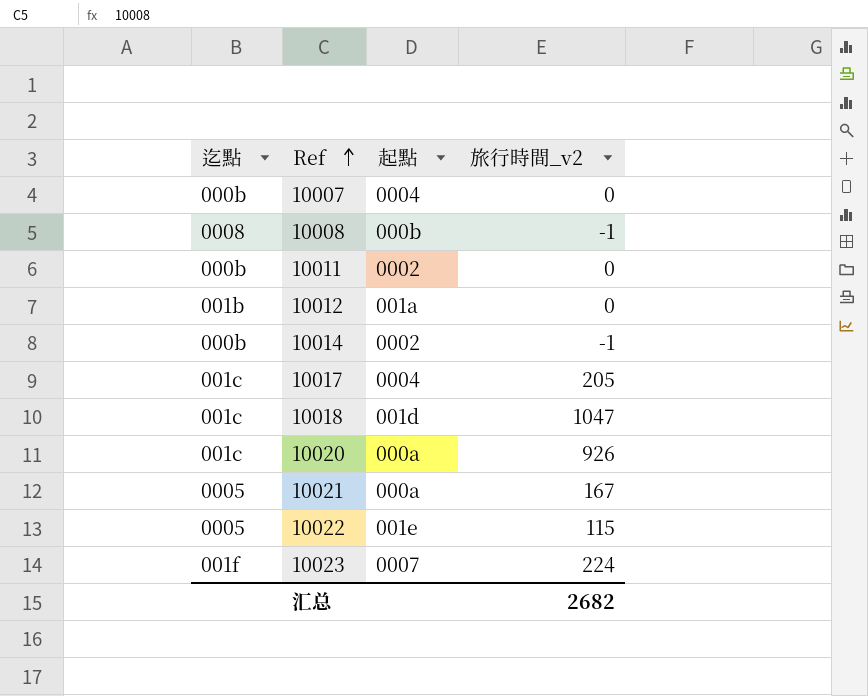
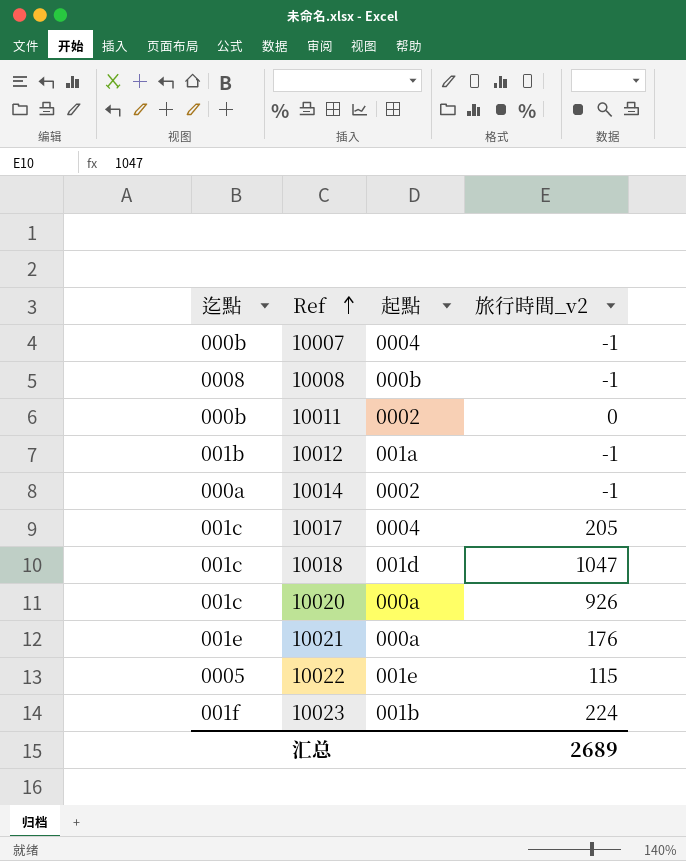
10007 | 旅行時間_v2: 0 -> -1
10012 | 旅行時間_v2: 0 -> -1
10014 | 迄點: 000b -> 000a
10021 | 迄點: 0005 -> 001e
10021 | 旅行時間_v2: 167 -> 176
10023 | 起點: 0007 -> 001b
汇总 | 旅行時間_v2: 2682 -> 2689

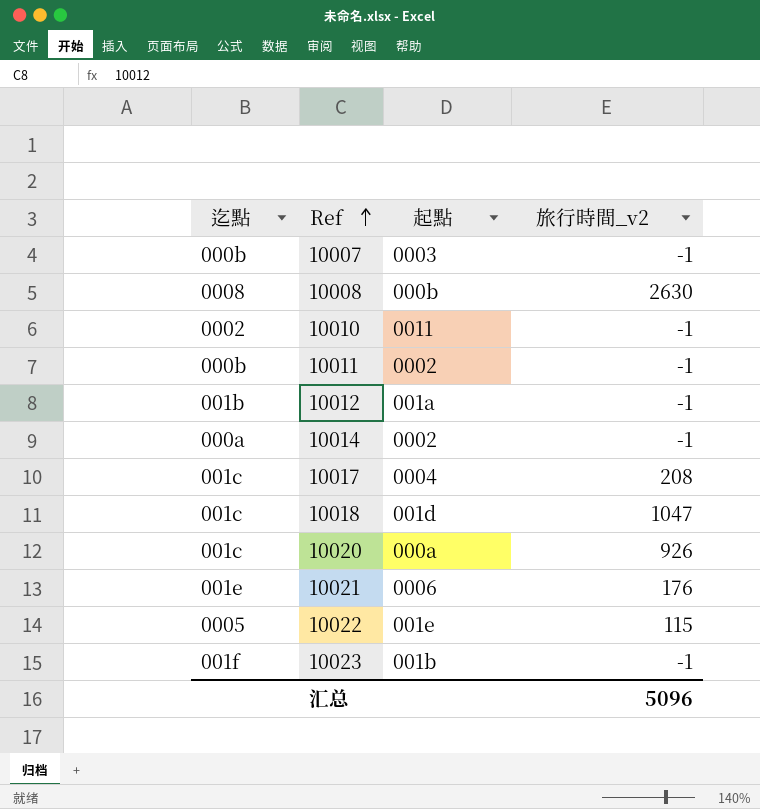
10007 | 起點: 0004 -> 0003
10008 | 旅行時間_v2: -1 -> 2630
row 10010: none -> 0002 | 0011 | -1
10011 | 旅行時間_v2: 0 -> -1
10017 | 旅行時間_v2: 205 -> 208
10021 | 起點: 000a -> 0006
10023 | 旅行時間_v2: 224 -> -1
汇总 | 旅行時間_v2: 2689 -> 5096

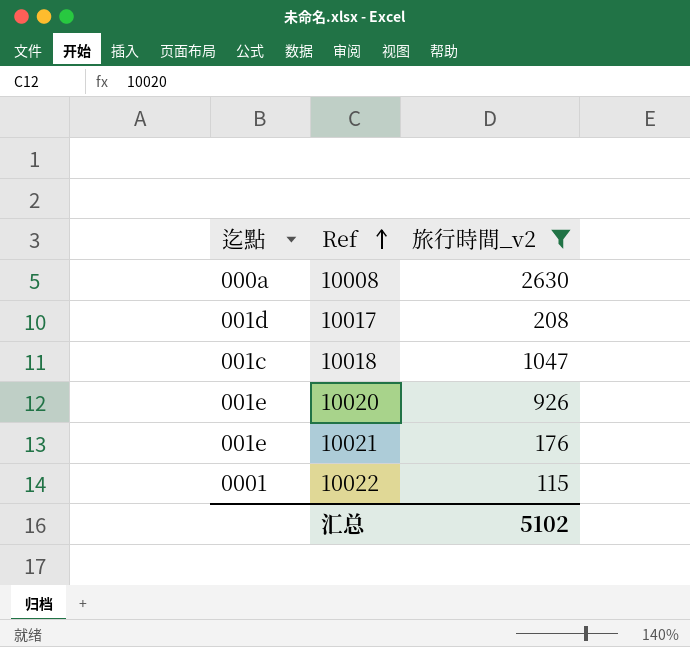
filter: none -> 旅行時間_v2 != -1
column 起點 | position: 3 -> none
10008 | 迄點: 0008 -> 000a
10017 | 迄點: 001c -> 001d
10020 | 迄點: 001c -> 001e
10022 | 迄點: 0005 -> 0001
汇总 | 旅行時間_v2: 5096 -> 5102

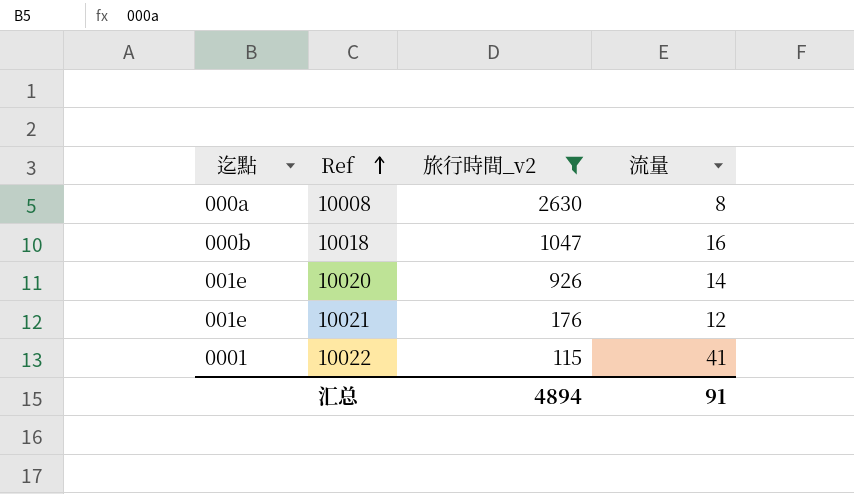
column 流量 | position: none -> 4
row 10017: 001d | 208 -> none
10018 | 迄點: 001c -> 000b
汇总 | 旅行時間_v2: 5102 -> 4894

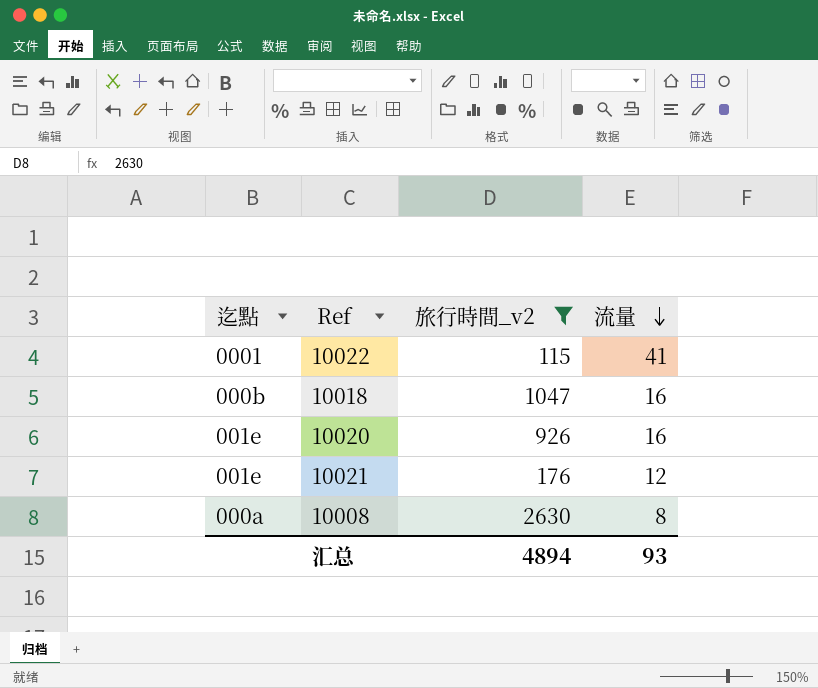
row order: Ref ascending -> 流量 descending
10020 | 流量: 14 -> 16
汇总 | 流量: 91 -> 93

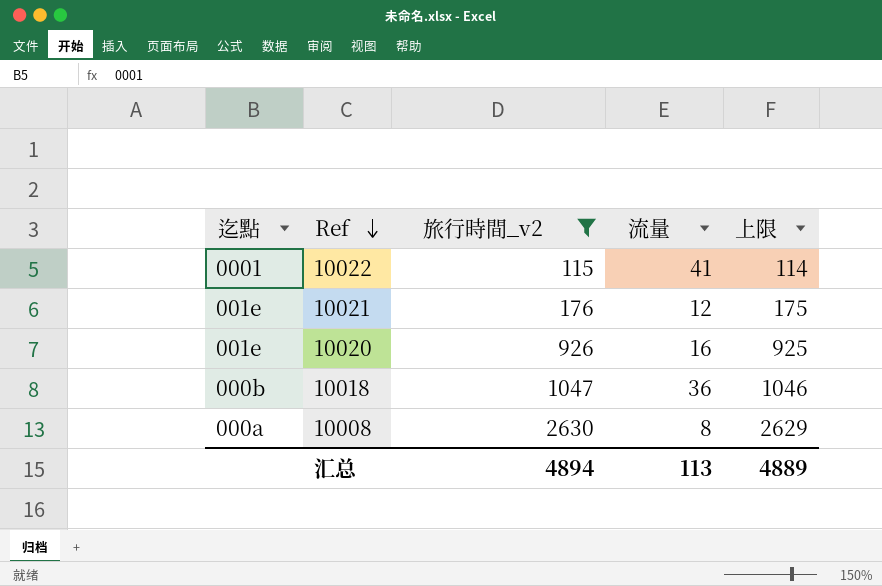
row order: 流量 descending -> Ref descending
column 上限 | formula: none -> [旅行時間_v2] - 1
10018 | 流量: 16 -> 36
汇总 | 流量: 93 -> 113

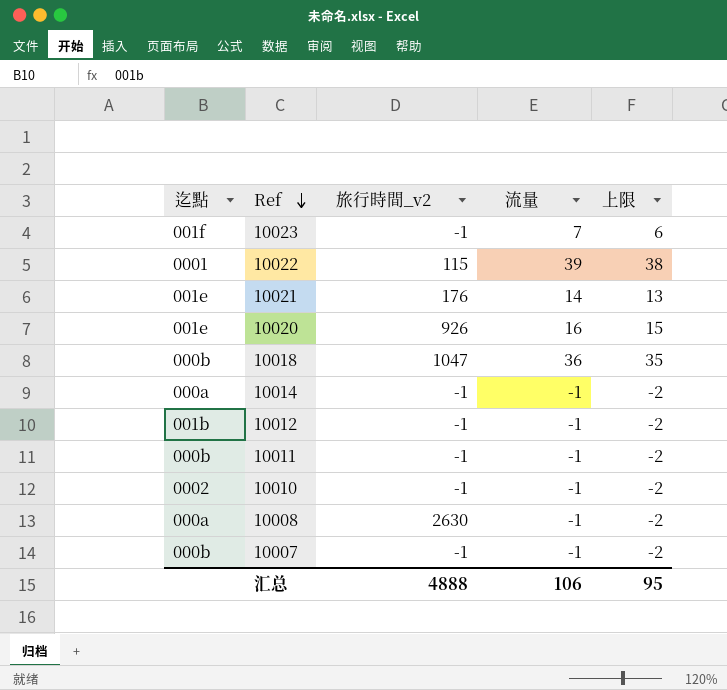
filter: 旅行時間_v2 != -1 -> none
column 上限 | formula: [旅行時間_v2] - 1 -> [流量] - 1
10022 | 流量: 41 -> 39
10021 | 流量: 12 -> 14
10008 | 流量: 8 -> -1
汇总 | 旅行時間_v2: 4894 -> 4888
汇总 | 流量: 113 -> 106
汇总 | 上限: 4889 -> 95

